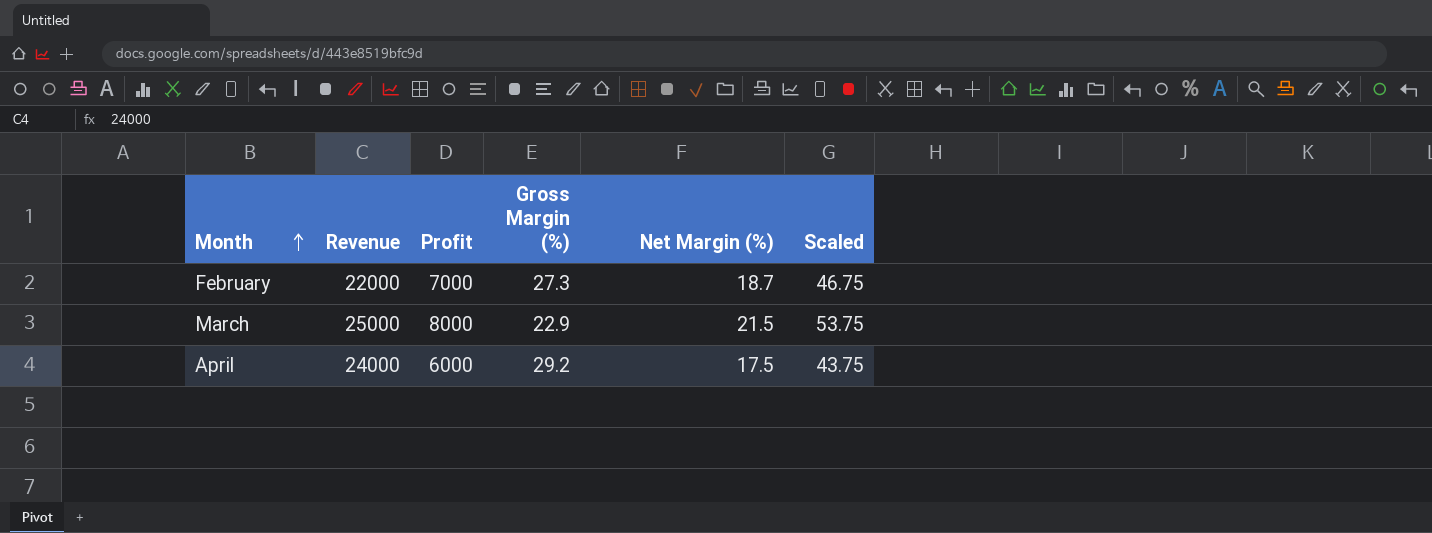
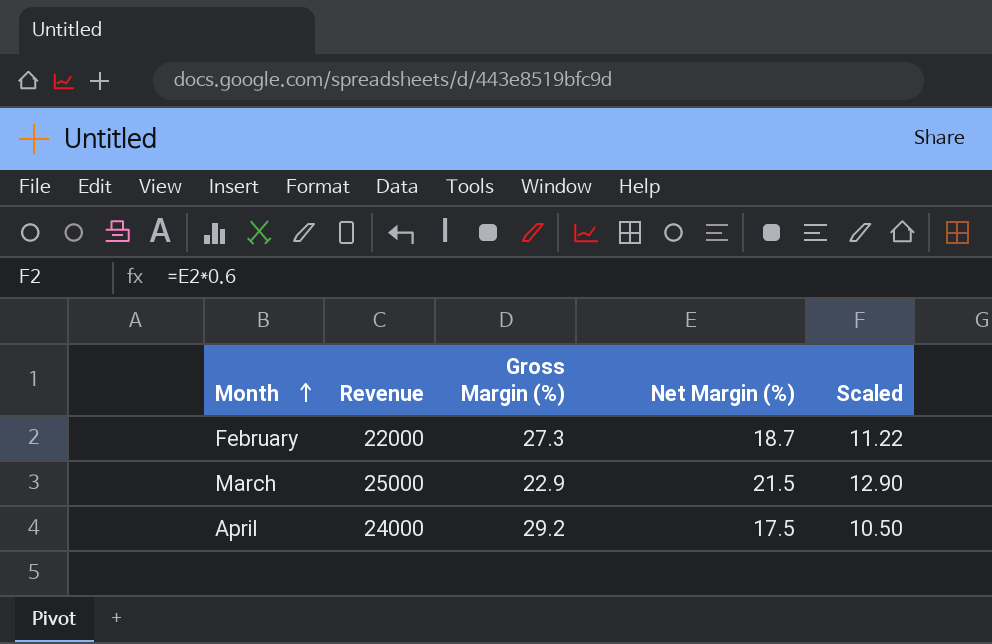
column Profit | position: 3 -> none
column Scaled | formula: [Net Margin (%)] * 2.5 -> [Net Margin (%)] * 0.6

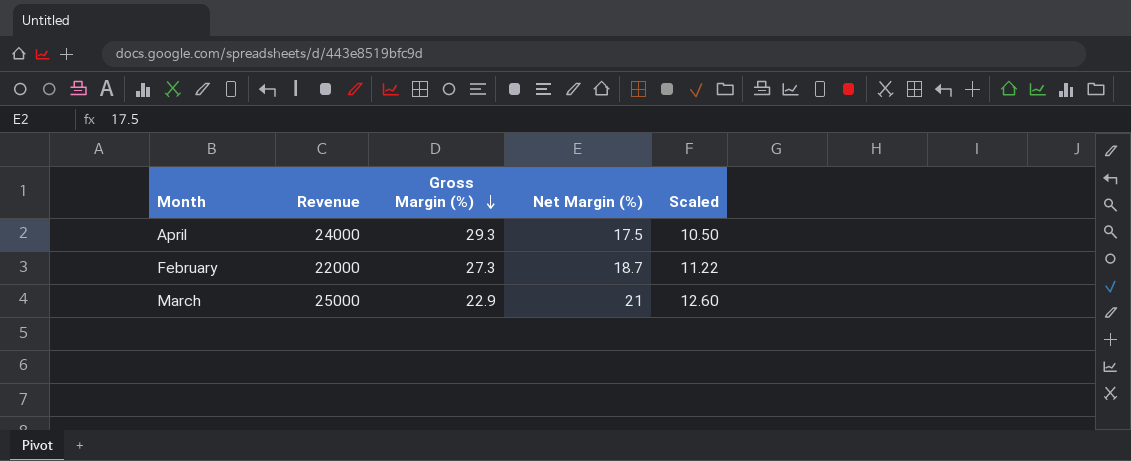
row order: Month ascending -> Gross Margin (%) descending
April | Gross Margin (%): 29.2 -> 29.3
March | Net Margin (%): 21.5 -> 21
March | Scaled: 12.90 -> 12.60

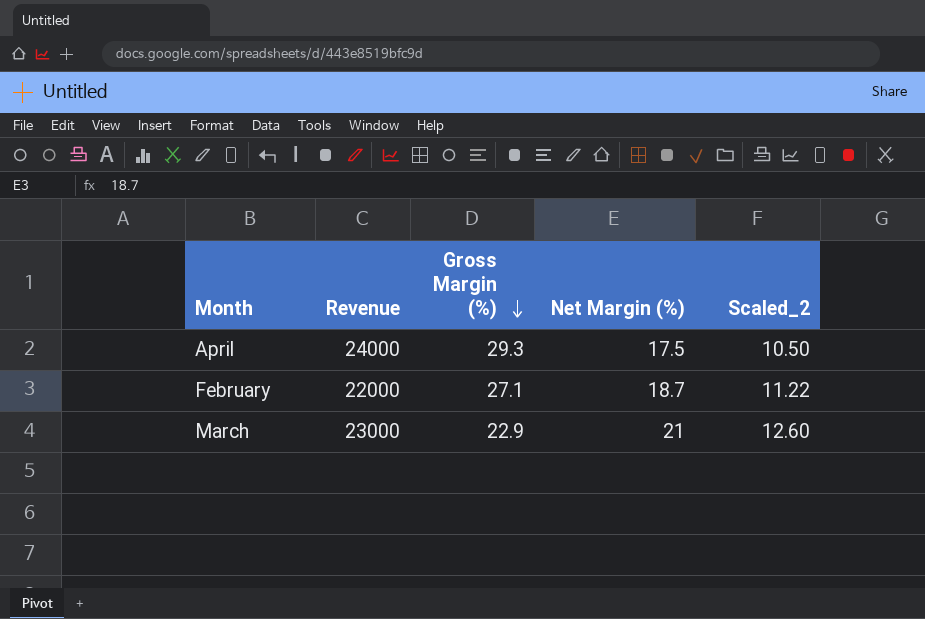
column name: Scaled -> Scaled_2
February | Gross Margin (%): 27.3 -> 27.1
March | Revenue: 25000 -> 23000

